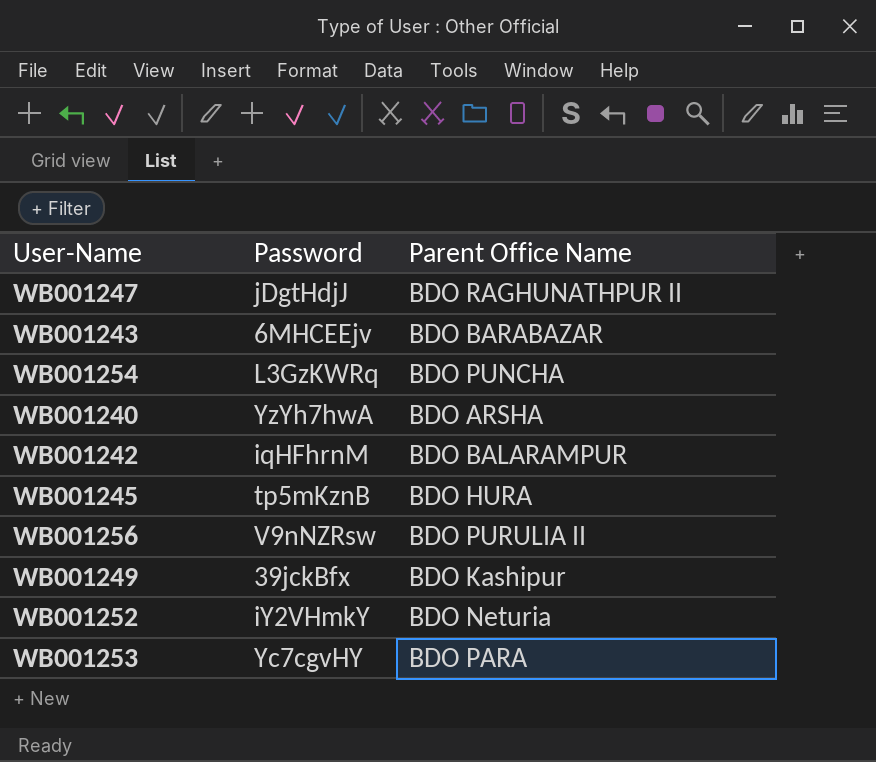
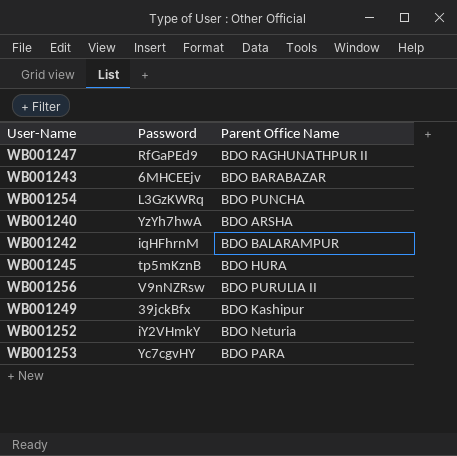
WB001247 | Password: jDgtHdjJ -> RfGaPEd9

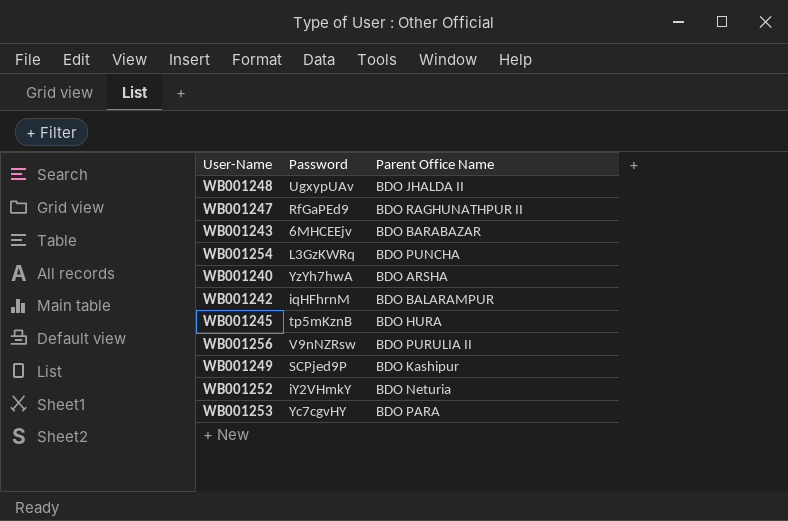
row WB001248: none -> UgxypUAv | BDO JHALDA II
WB001249 | Password: 39jckBfx -> SCPjed9P

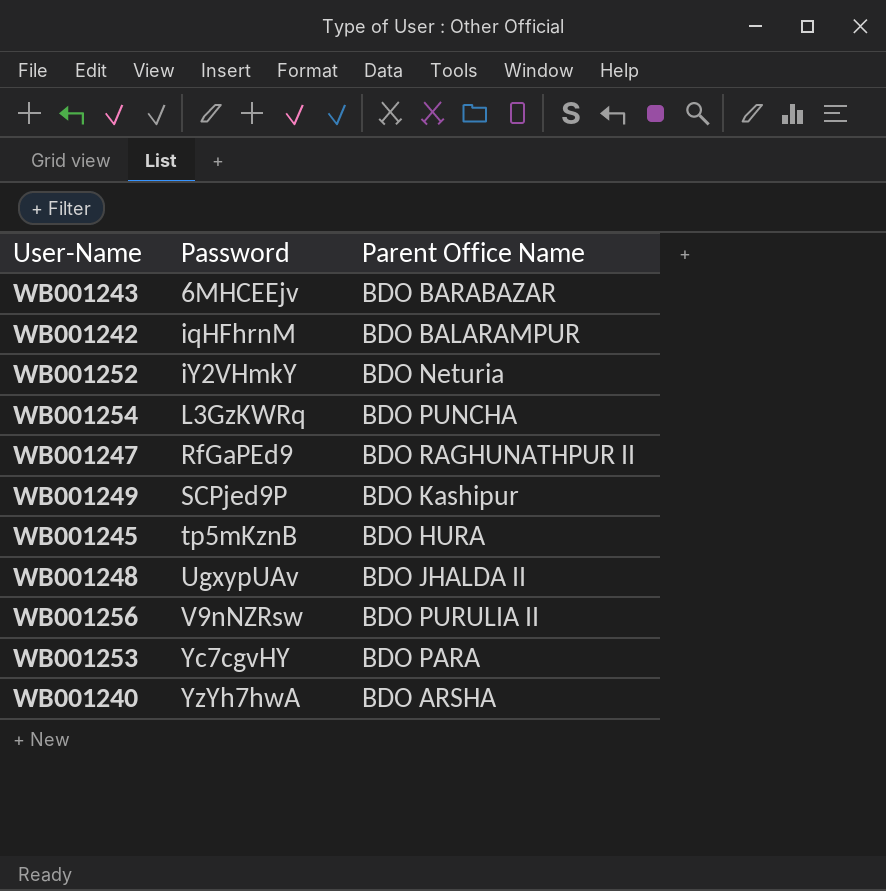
row order: none -> Password ascending

